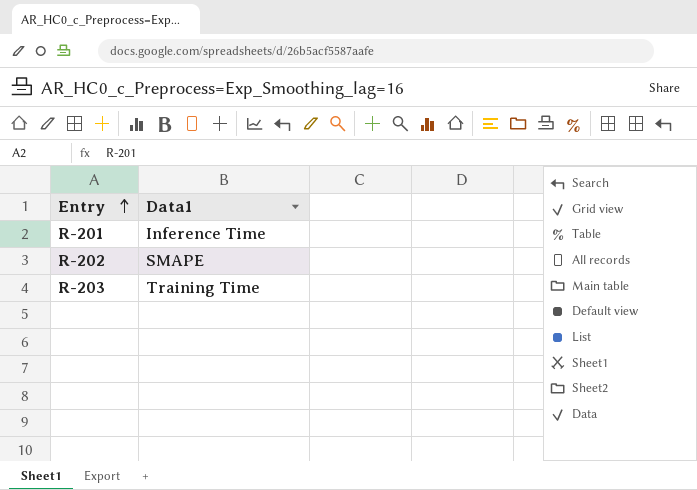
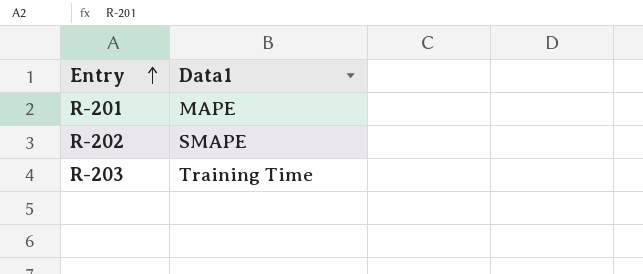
R-201 | Data1: Inference Time -> MAPE

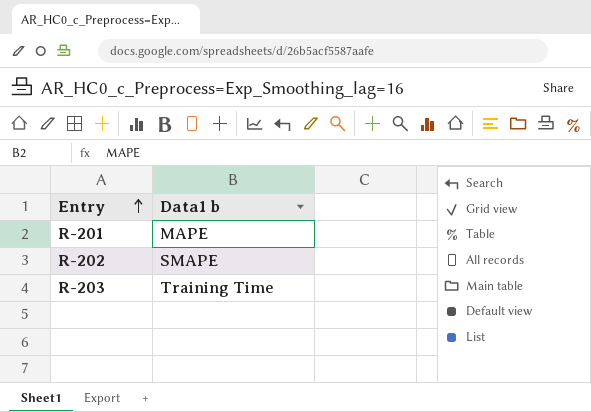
column name: Data1 -> Data1 b

